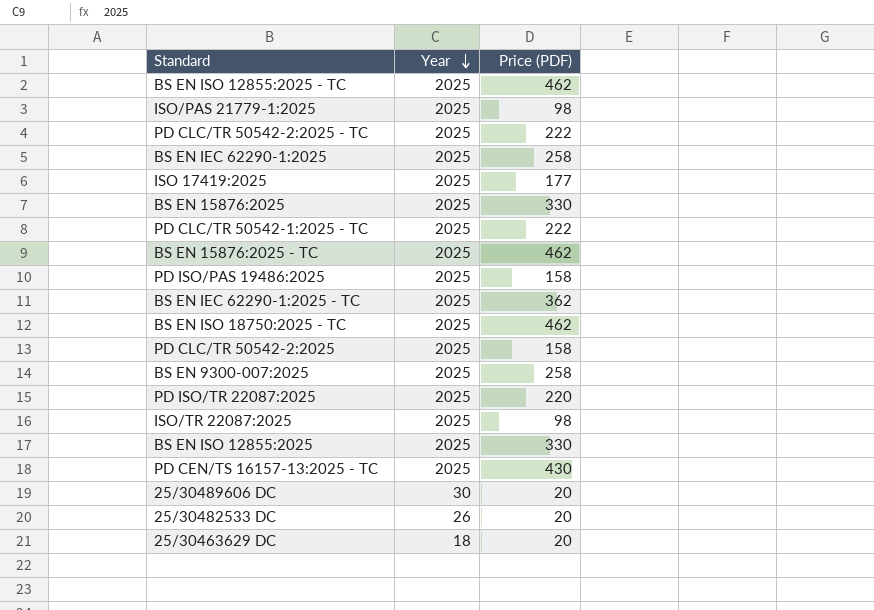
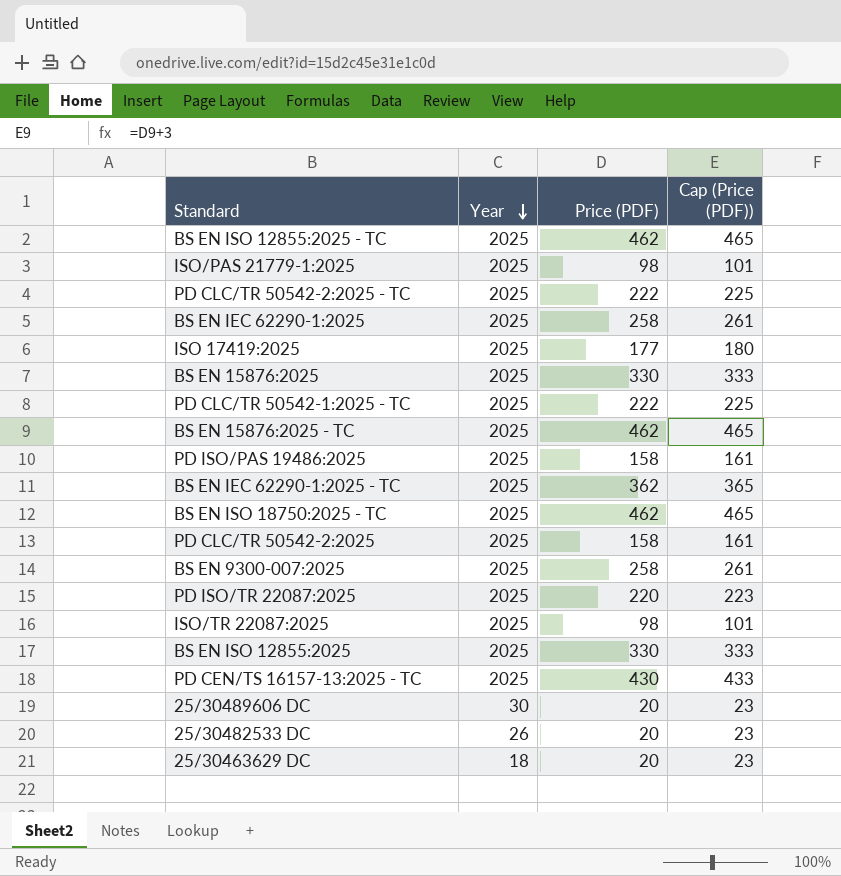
column Cap (Price (PDF)) | formula: none -> [Price (PDF)] + 3

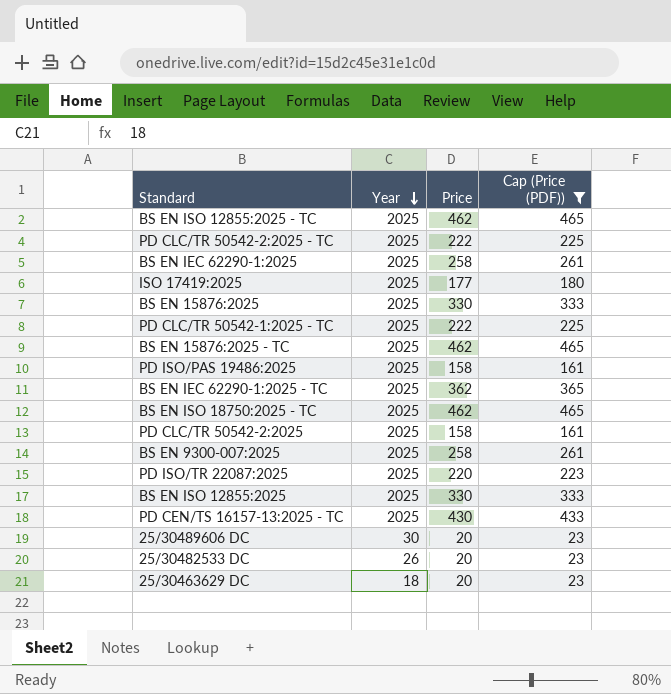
filter: none -> Cap (Price (PDF)) != 101
column name: Price (PDF) -> Price

